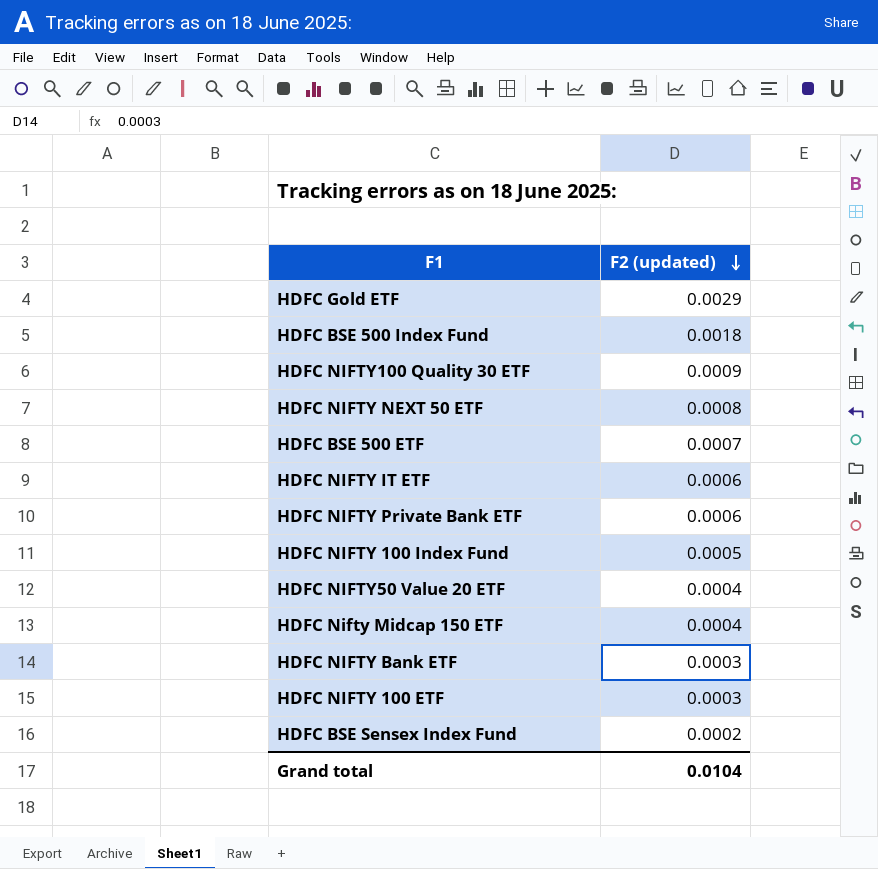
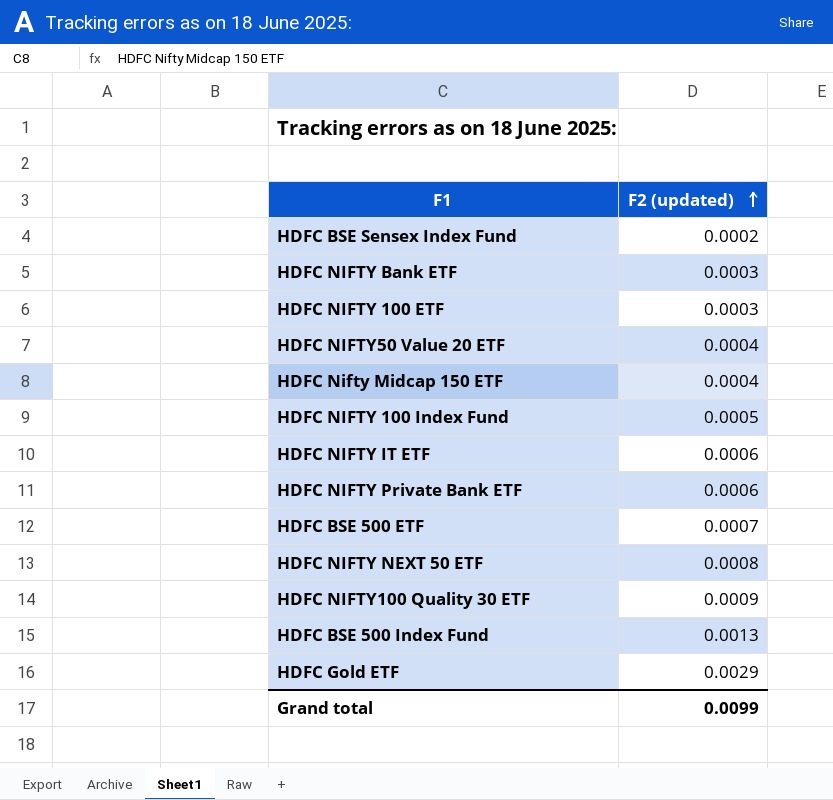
row order: F2 (updated) descending -> F2 (updated) ascending
HDFC BSE 500 Index Fund | F2 (updated): 0.0018 -> 0.0013
Grand total | F2 (updated): 0.0104 -> 0.0099

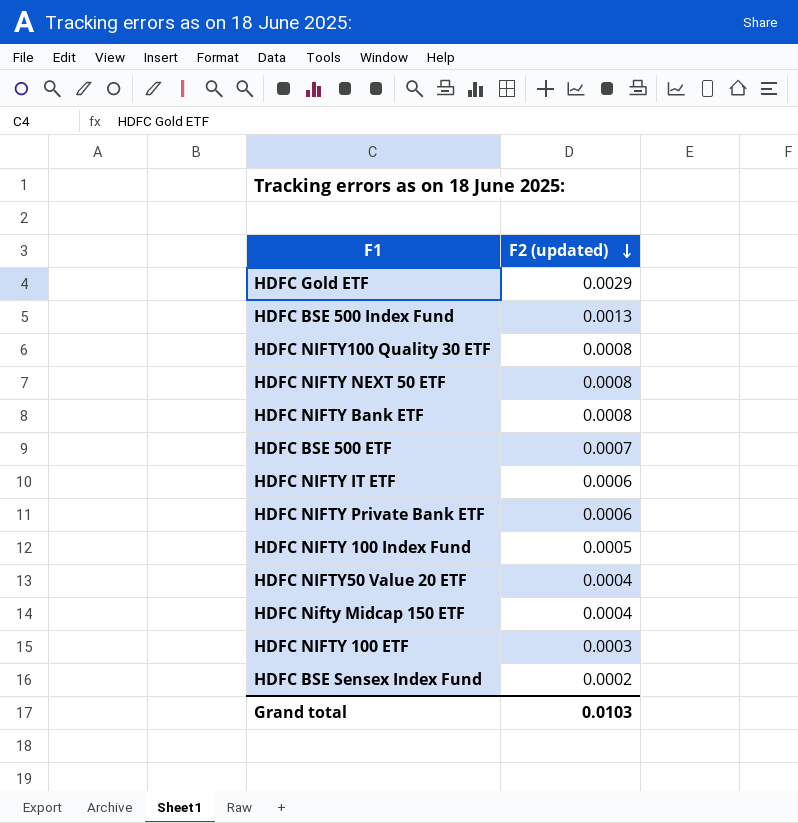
row order: F2 (updated) ascending -> F2 (updated) descending
HDFC NIFTY100 Quality 30 ETF | F2 (updated): 0.0009 -> 0.0008
HDFC NIFTY Bank ETF | F2 (updated): 0.0003 -> 0.0008
Grand total | F2 (updated): 0.0099 -> 0.0103

